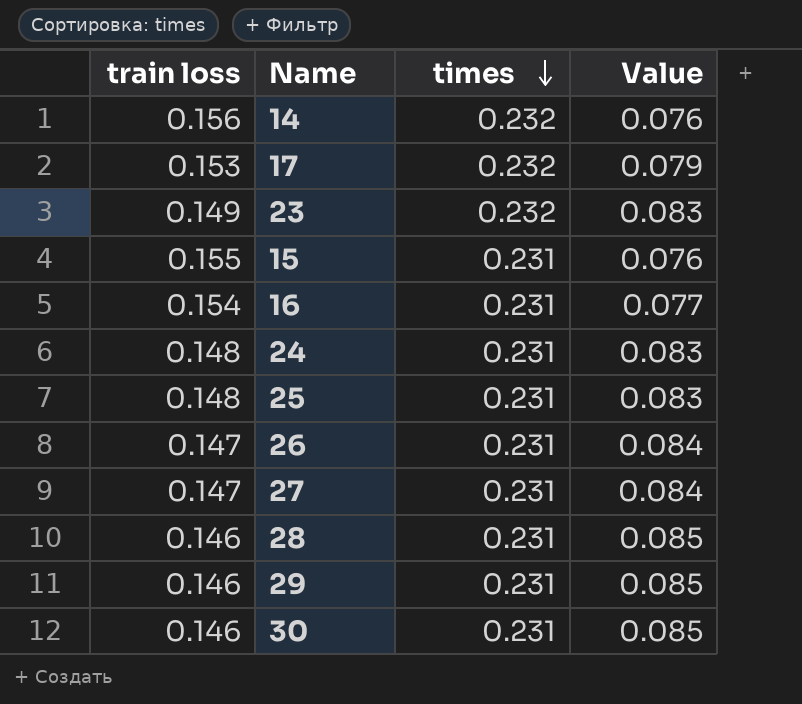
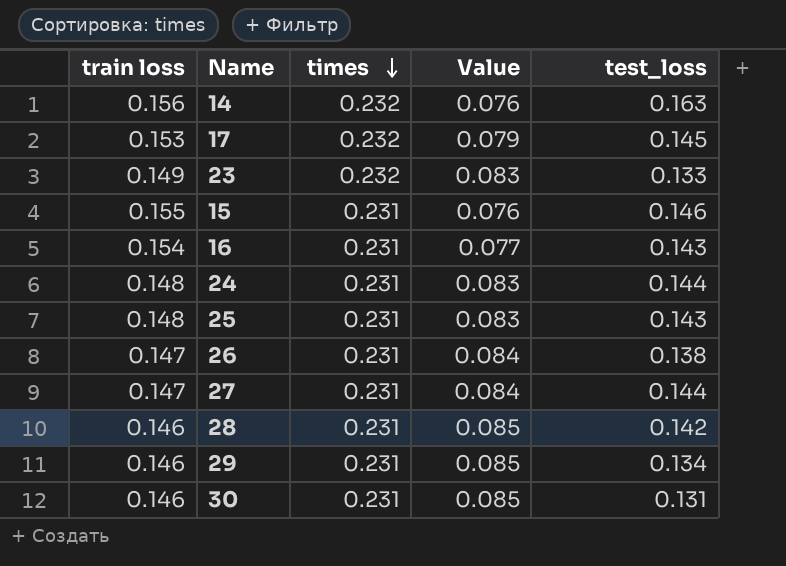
column test_loss | position: none -> 5

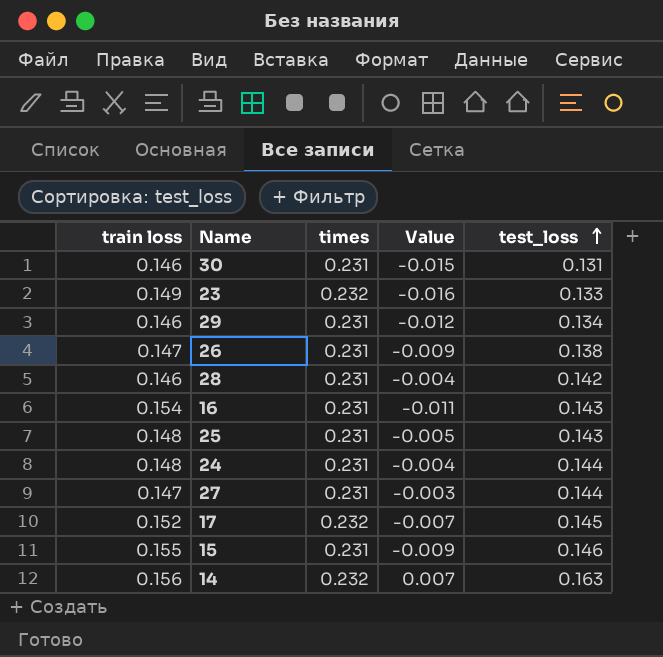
row order: times descending -> test_loss ascending
column Value | formula: [times] - [train loss] -> [test_loss] - [train loss]
17 | train loss: 0.153 -> 0.152

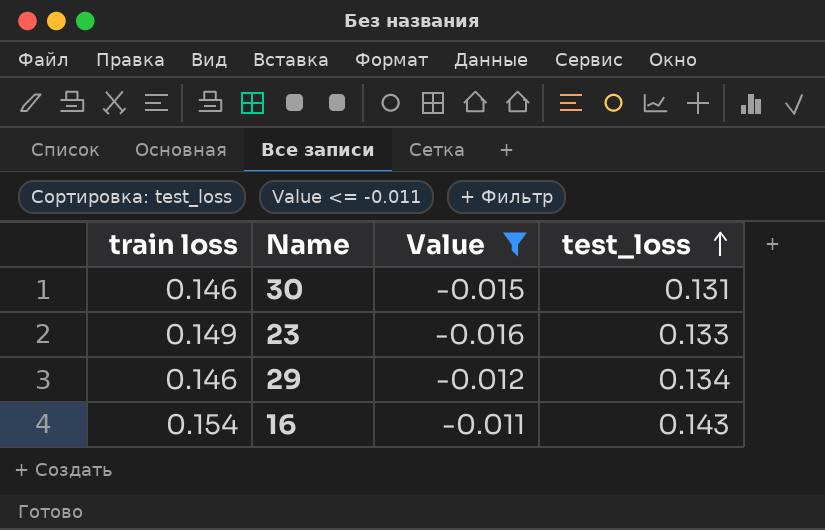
filter: none -> Value <= -0.011
column times | position: 3 -> none

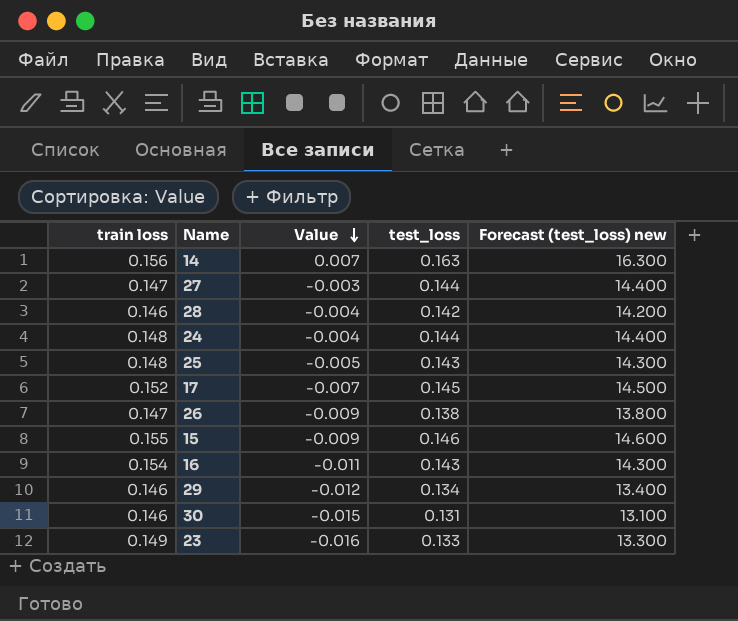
filter: Value <= -0.011 -> none
row order: test_loss ascending -> Value descending
column Forecast (test_loss) new | formula: none -> [test_loss] * 100

